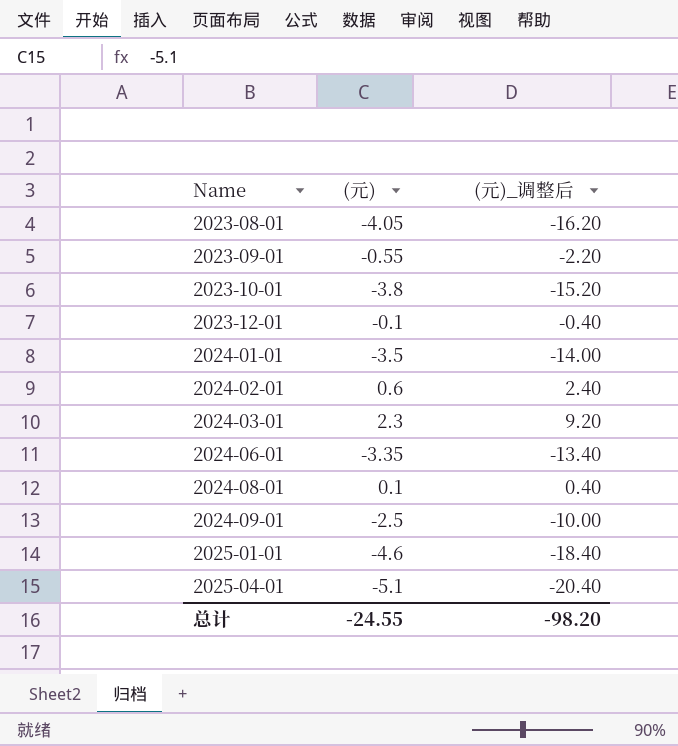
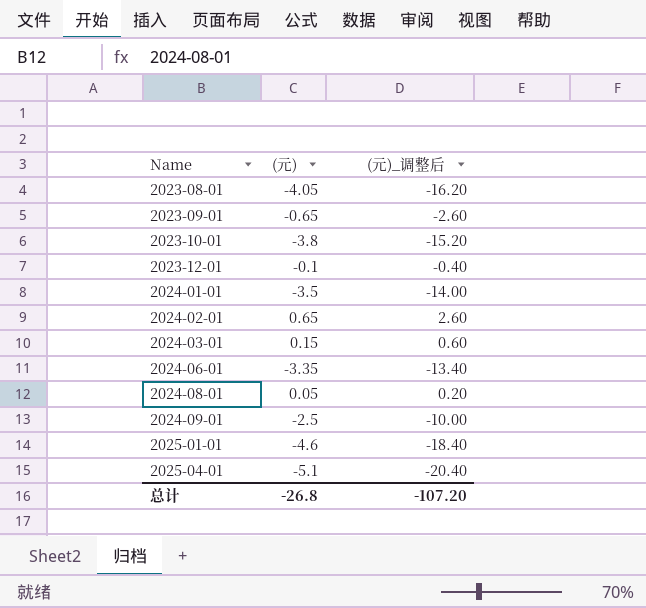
2023-09-01 | (元): -0.55 -> -0.65
2023-09-01 | (元)_调整后: -2.20 -> -2.60
2024-02-01 | (元): 0.6 -> 0.65
2024-02-01 | (元)_调整后: 2.40 -> 2.60
2024-03-01 | (元): 2.3 -> 0.15
2024-03-01 | (元)_调整后: 9.20 -> 0.60
2024-08-01 | (元): 0.1 -> 0.05
2024-08-01 | (元)_调整后: 0.40 -> 0.20
总计 | (元): -24.55 -> -26.8
总计 | (元)_调整后: -98.20 -> -107.20

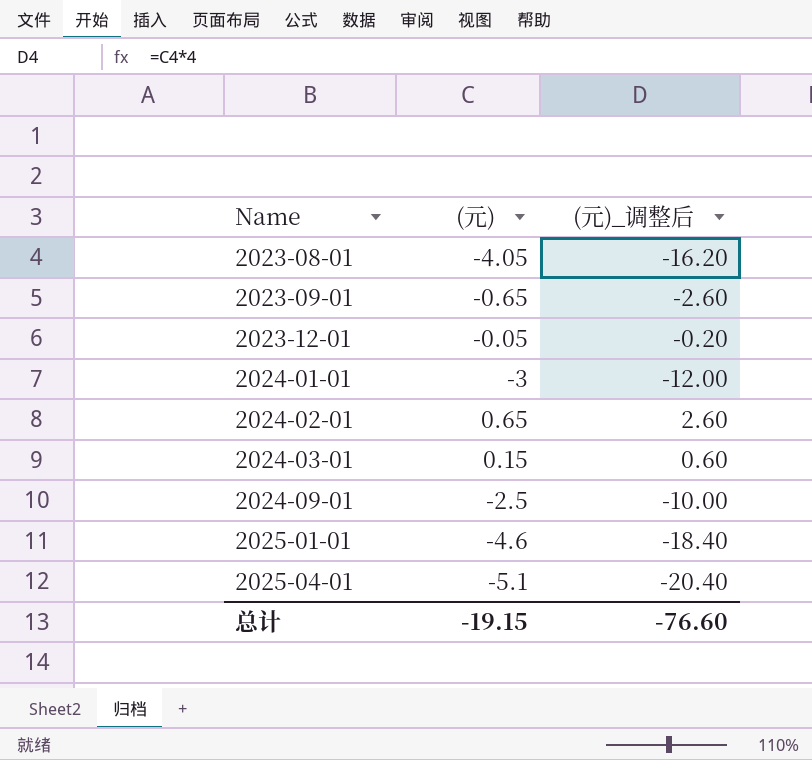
row 2023-10-01: -3.8 | -15.20 -> none
row 2024-06-01: -3.35 | -13.40 -> none
row 2024-08-01: 0.05 | 0.20 -> none
2023-12-01 | (元): -0.1 -> -0.05
2023-12-01 | (元)_调整后: -0.40 -> -0.20
2024-01-01 | (元): -3.5 -> -3
2024-01-01 | (元)_调整后: -14.00 -> -12.00
总计 | (元): -26.8 -> -19.15
总计 | (元)_调整后: -107.20 -> -76.60

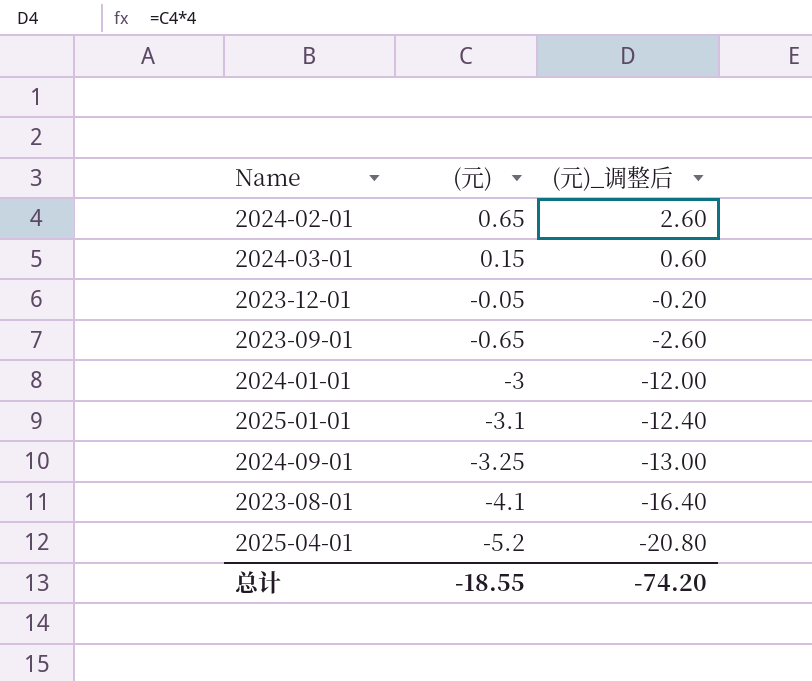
row order: Name ascending -> (元) descending
2025-01-01 | (元): -4.6 -> -3.1
2025-01-01 | (元)_调整后: -18.40 -> -12.40
2024-09-01 | (元): -2.5 -> -3.25
2024-09-01 | (元)_调整后: -10.00 -> -13.00
2023-08-01 | (元): -4.05 -> -4.1
2023-08-01 | (元)_调整后: -16.20 -> -16.40
2025-04-01 | (元): -5.1 -> -5.2
2025-04-01 | (元)_调整后: -20.40 -> -20.80
总计 | (元): -19.15 -> -18.55
总计 | (元)_调整后: -76.60 -> -74.20

